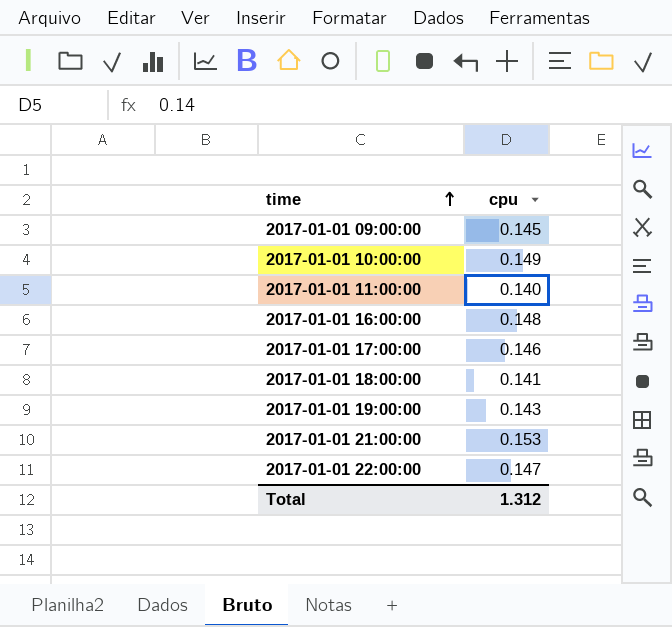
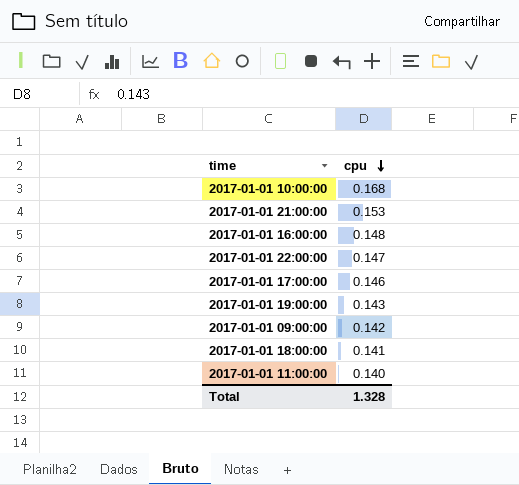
row order: time ascending -> cpu descending
2017-01-01 10:00:00 | cpu: 0.149 -> 0.168
2017-01-01 09:00:00 | cpu: 0.145 -> 0.142
Total | cpu: 1.312 -> 1.328

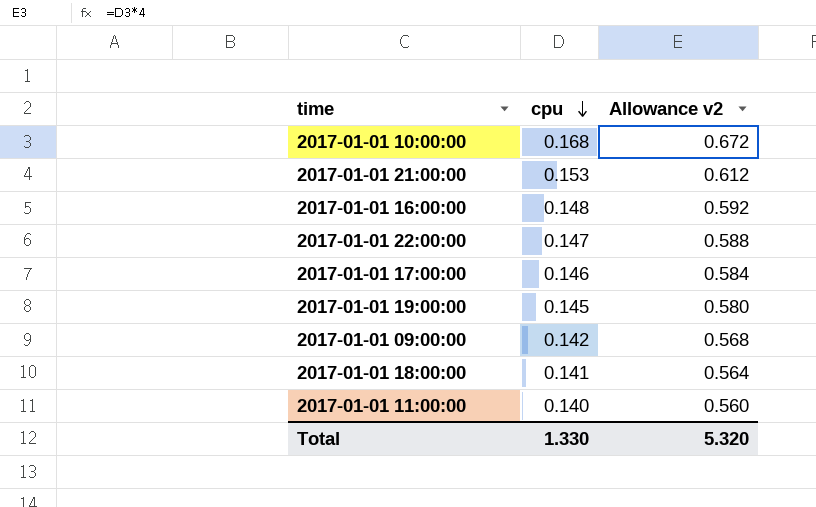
column Allowance v2 | formula: none -> [cpu] * 4
2017-01-01 19:00:00 | cpu: 0.143 -> 0.145
Total | cpu: 1.328 -> 1.330

